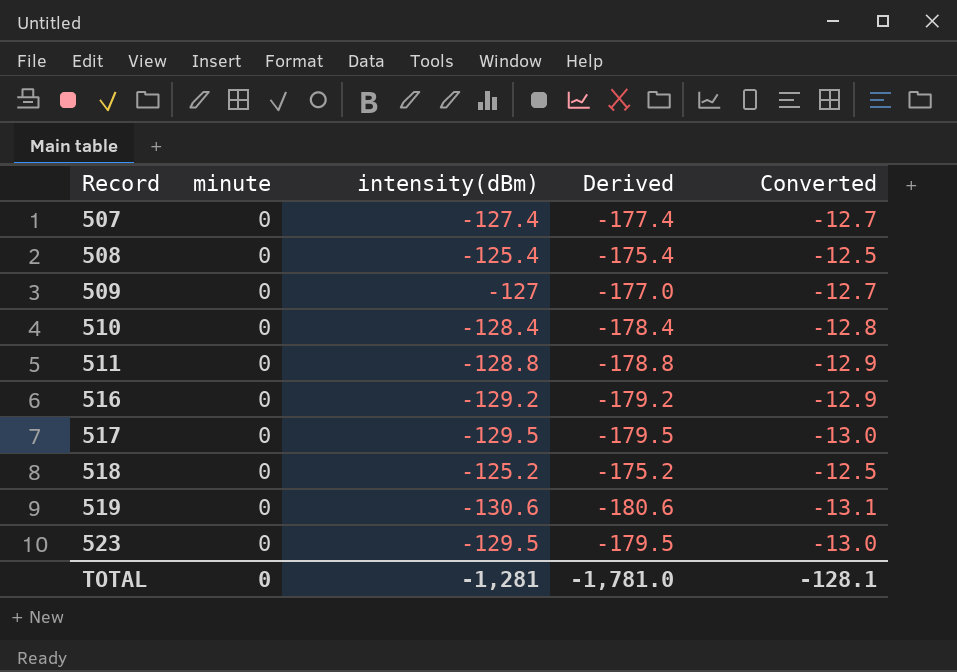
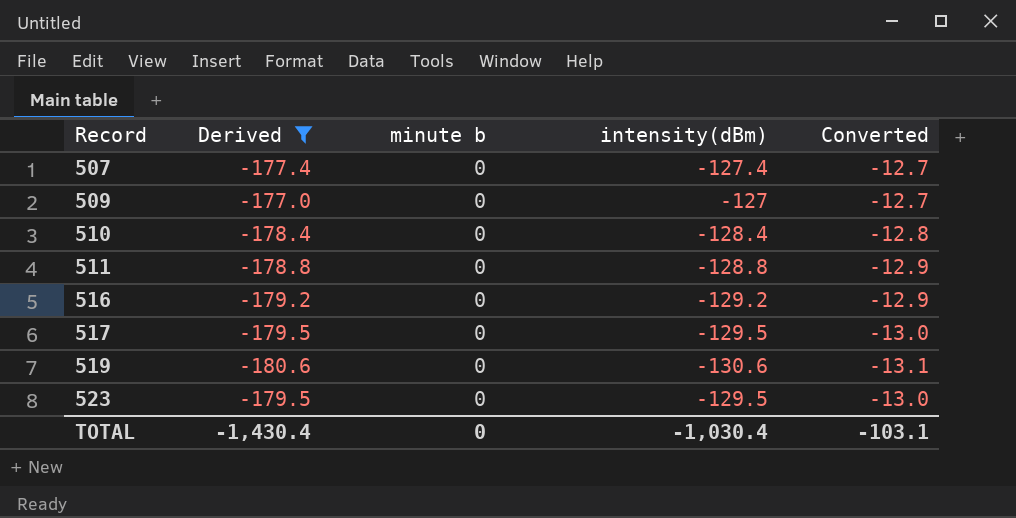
filter: none -> Derived <= -177.0
column Derived | position: 4 -> 2
column name: minute -> minute b
TOTAL | Derived: -1,781.0 -> -1,430.4
TOTAL | intensity(dBm): -1,281 -> -1,030.4
TOTAL | Converted: -128.1 -> -103.1

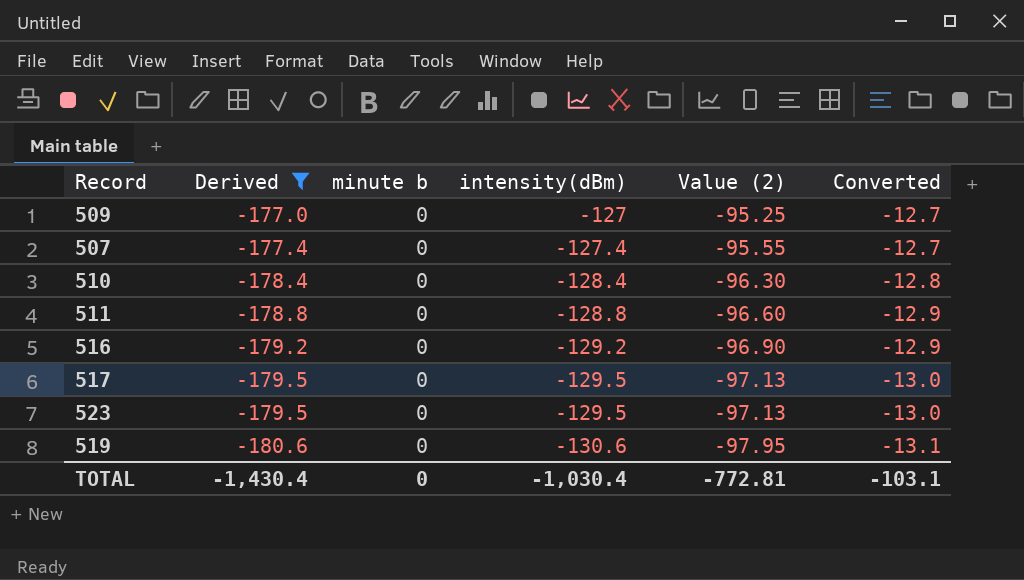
row order: Record ascending -> Derived descending
column Value (2) | formula: none -> [intensity(dBm)] * 0.75

